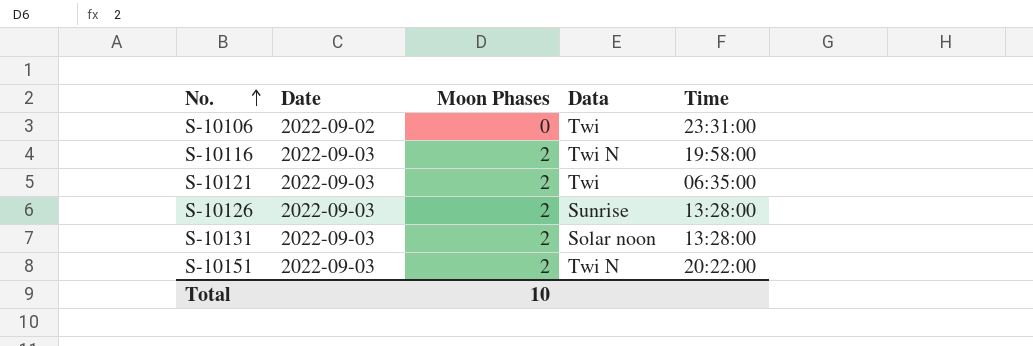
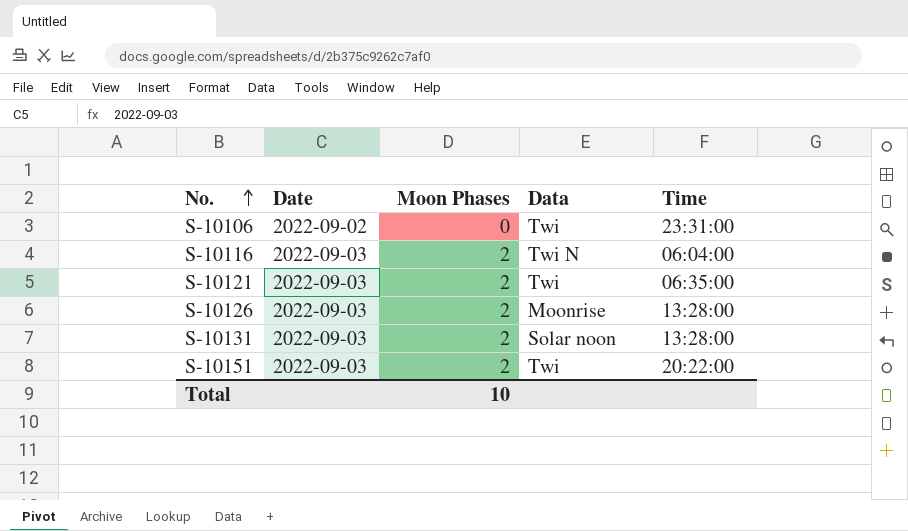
S-10116 | Time: 19:58:00 -> 06:04:00
S-10126 | Data: Sunrise -> Moonrise
S-10151 | Data: Twi N -> Twi

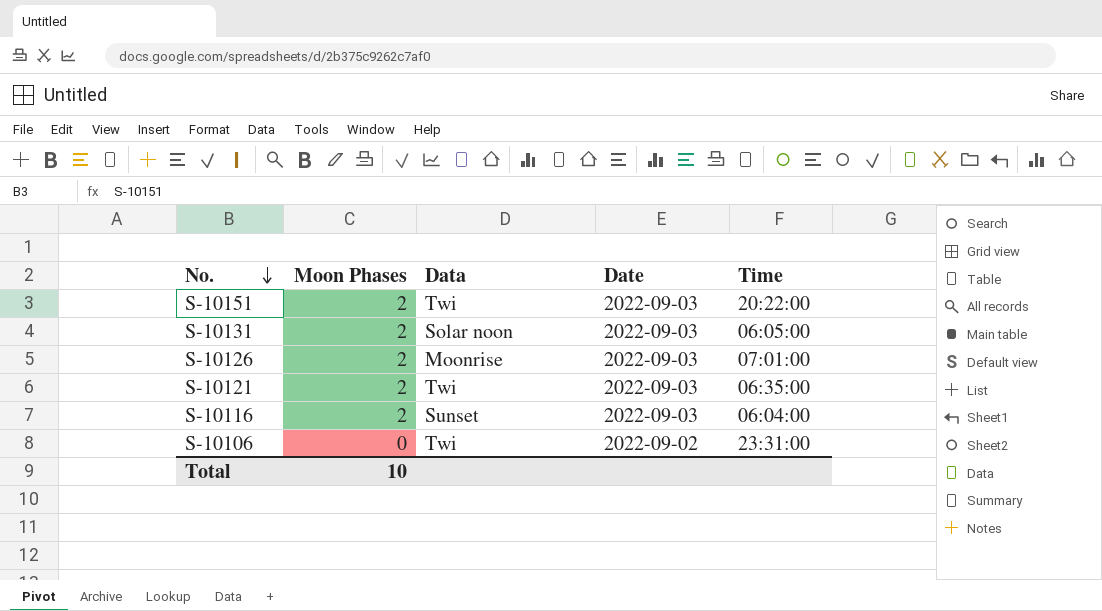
row order: No. ascending -> No. descending
column Date | position: 2 -> 4
S-10131 | Time: 13:28:00 -> 06:05:00
S-10126 | Time: 13:28:00 -> 07:01:00
S-10116 | Data: Twi N -> Sunset

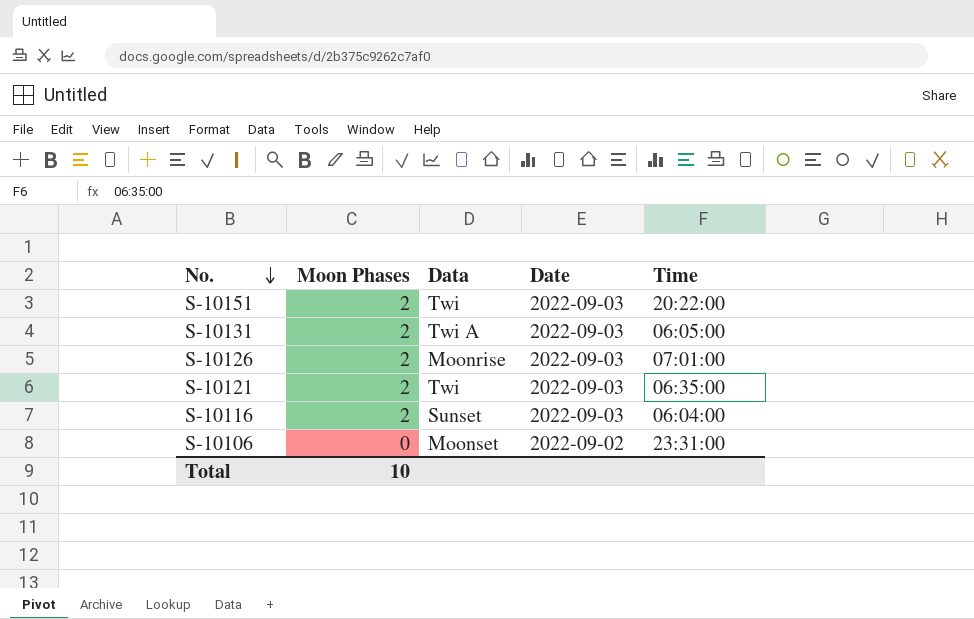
S-10131 | Data: Solar noon -> Twi A
S-10106 | Data: Twi -> Moonset

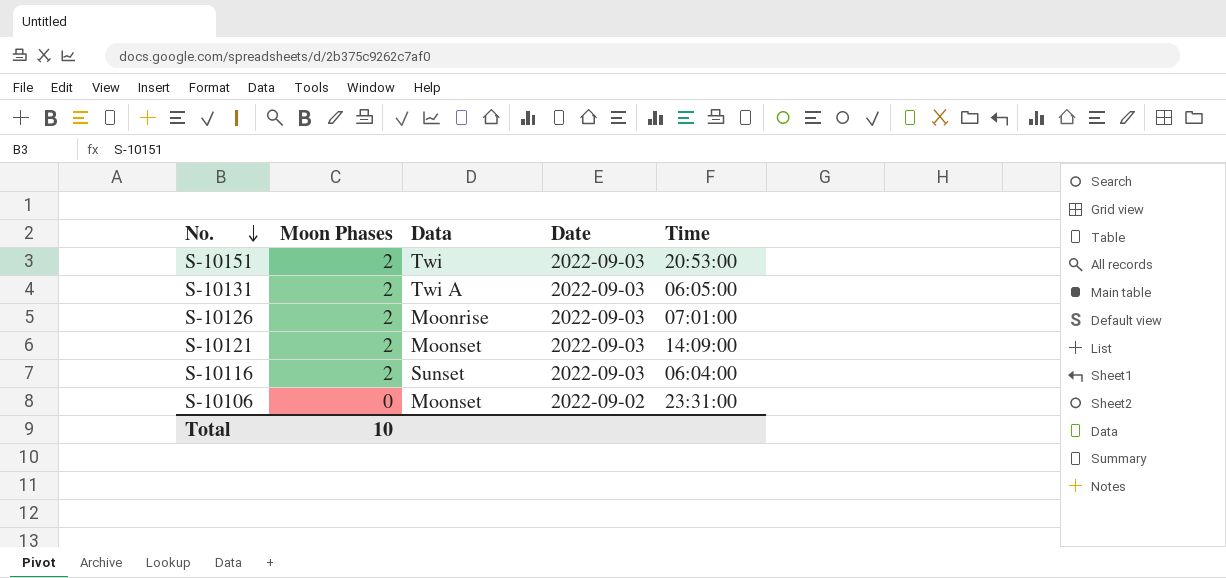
S-10151 | Time: 20:22:00 -> 20:53:00
S-10121 | Data: Twi -> Moonset
S-10121 | Time: 06:35:00 -> 14:09:00

